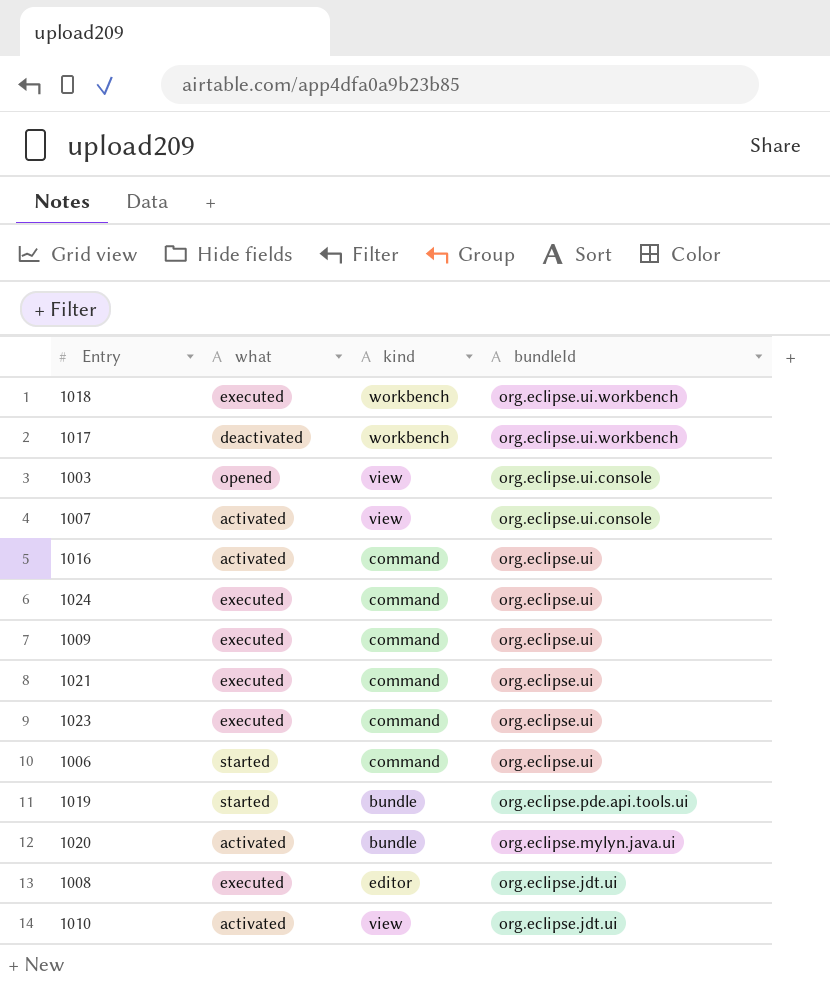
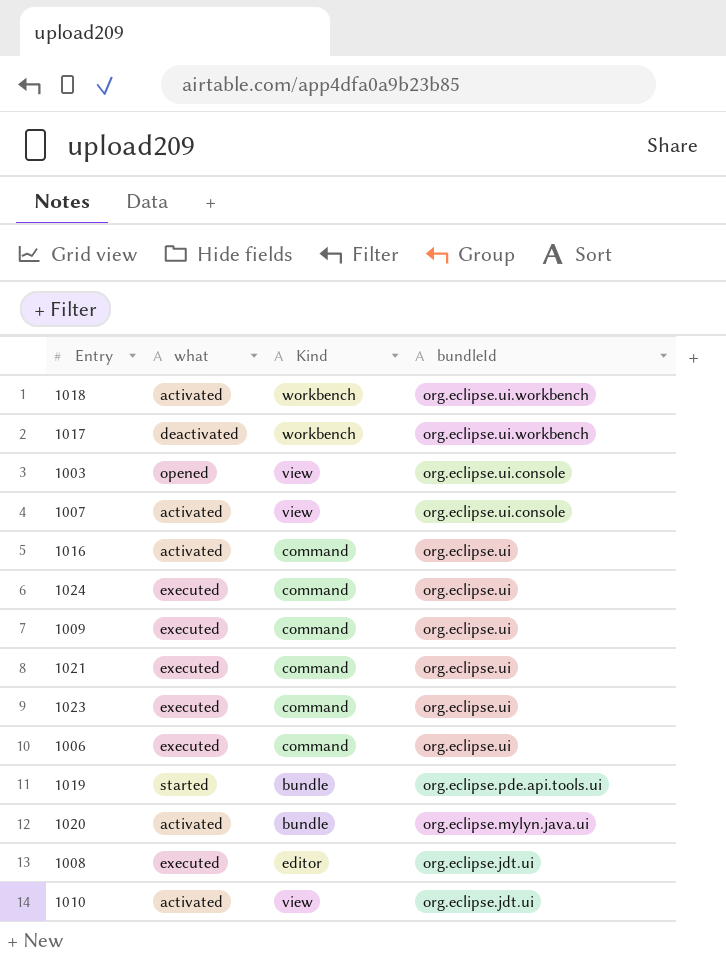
column name: kind -> Kind
1018 | what: executed -> activated
1006 | what: started -> executed

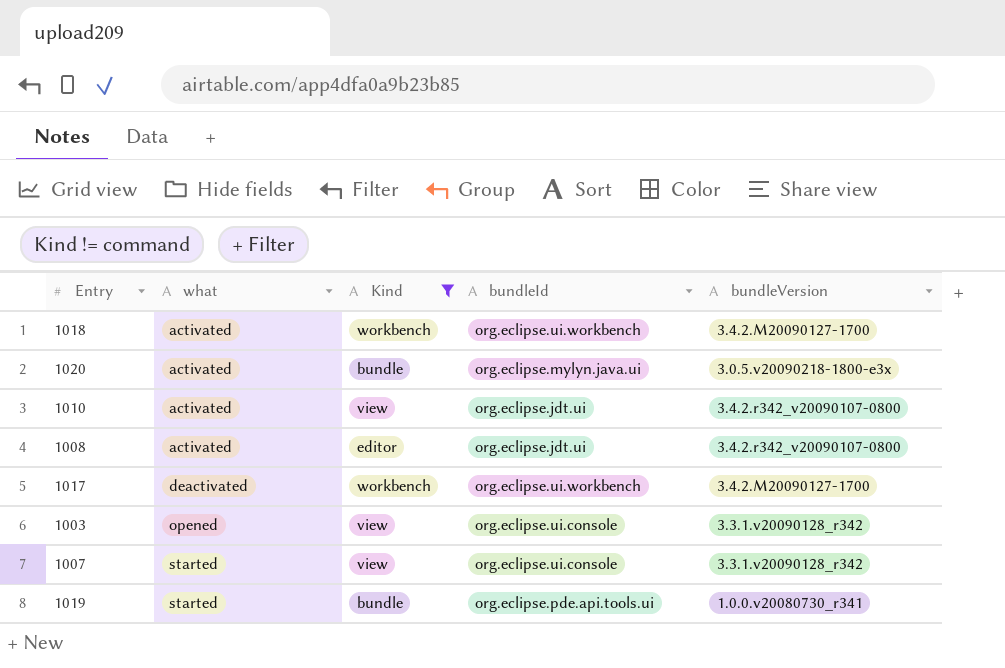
filter: none -> Kind != command
row order: bundleId descending -> what ascending
column bundleVersion | position: none -> 5
1008 | what: executed -> activated
1007 | what: activated -> started

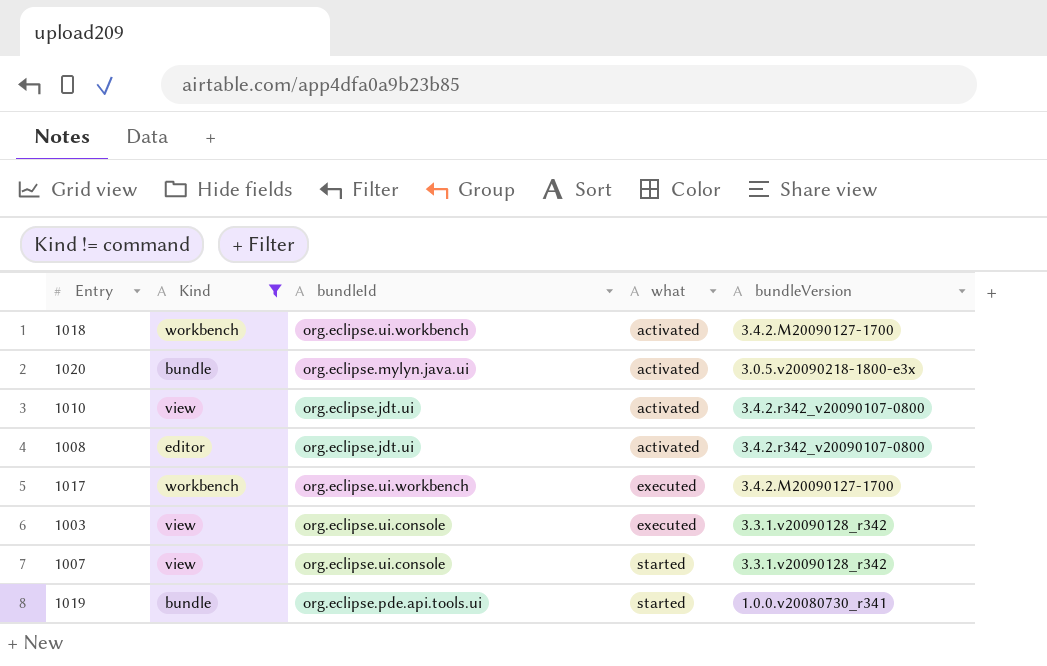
column what | position: 2 -> 4
1017 | what: deactivated -> executed
1003 | what: opened -> executed

